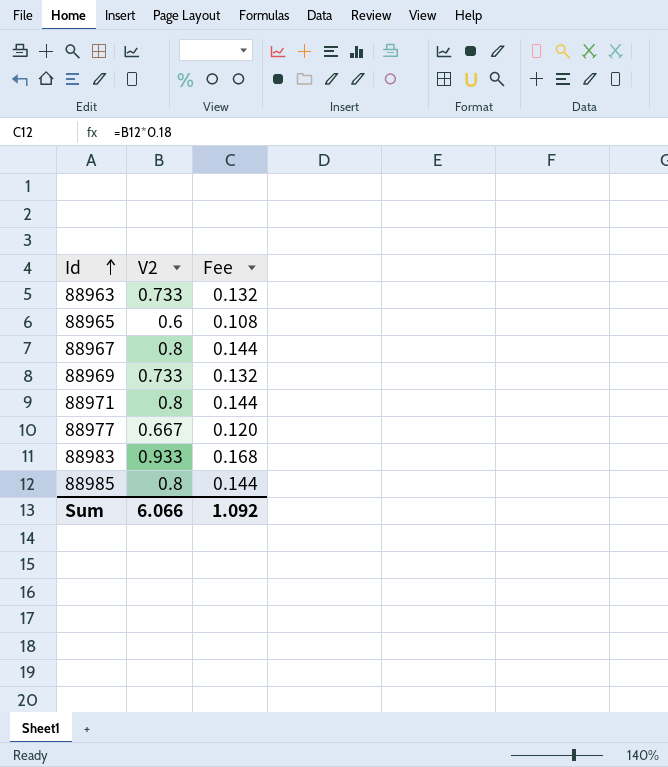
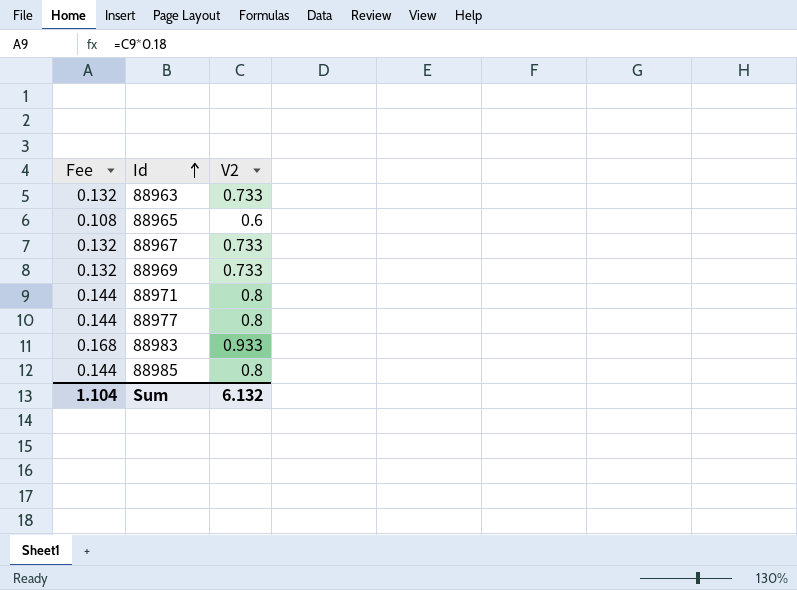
column Fee | position: 3 -> 1
88967 | Fee: 0.144 -> 0.132
88967 | V2: 0.8 -> 0.733
88977 | Fee: 0.120 -> 0.144
88977 | V2: 0.667 -> 0.8
Sum | Fee: 1.092 -> 1.104
Sum | V2: 6.066 -> 6.132

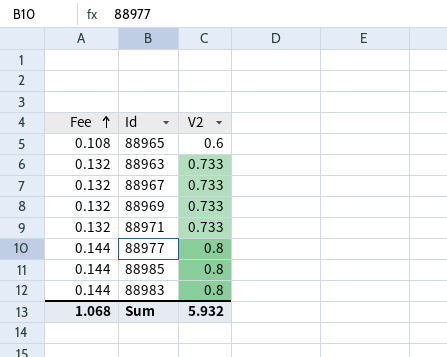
row order: Id ascending -> Fee ascending
88971 | Fee: 0.144 -> 0.132
88971 | V2: 0.8 -> 0.733
88983 | Fee: 0.168 -> 0.144
88983 | V2: 0.933 -> 0.8
Sum | Fee: 1.104 -> 1.068
Sum | V2: 6.132 -> 5.932

